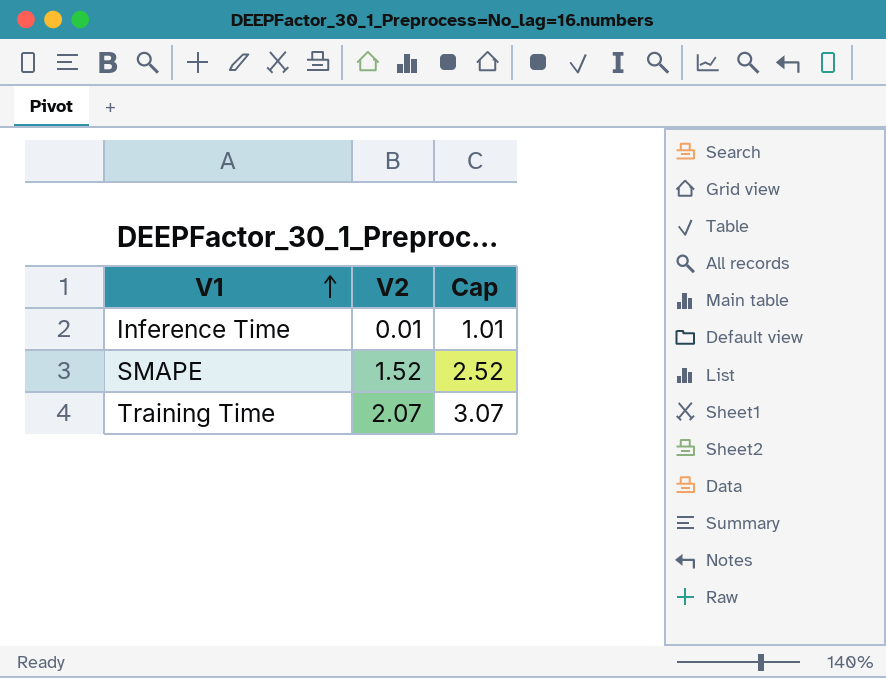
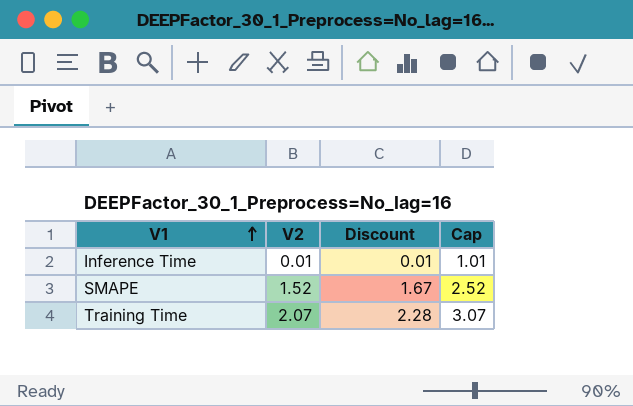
column Discount | formula: none -> [V2] * 1.1

